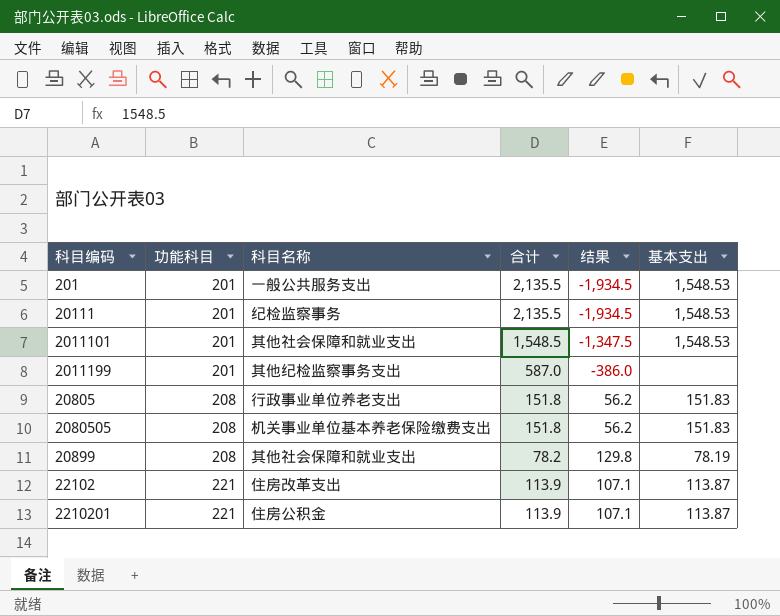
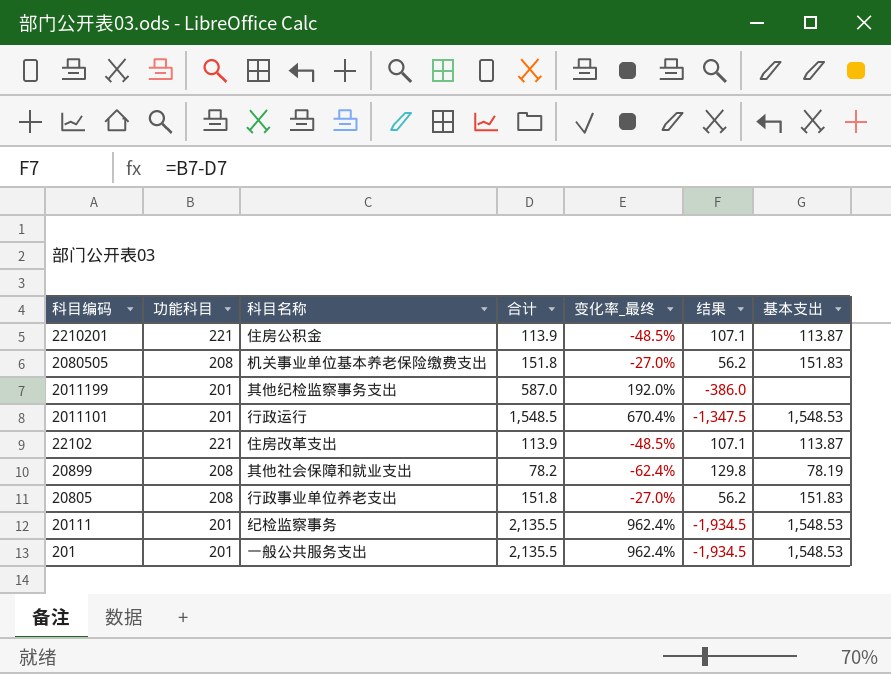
row order: 功能科目 ascending -> 科目编码 descending
column 变化率_最终 | formula: none -> ([合计] - [功能科目]) / [功能科目]
2011101 | 科目名称: 其他社会保障和就业支出 -> 行政运行

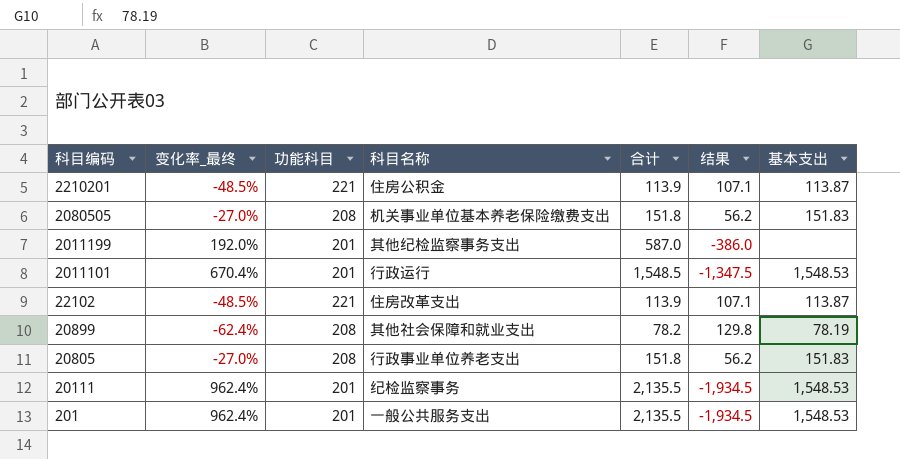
column 变化率_最终 | position: 5 -> 2

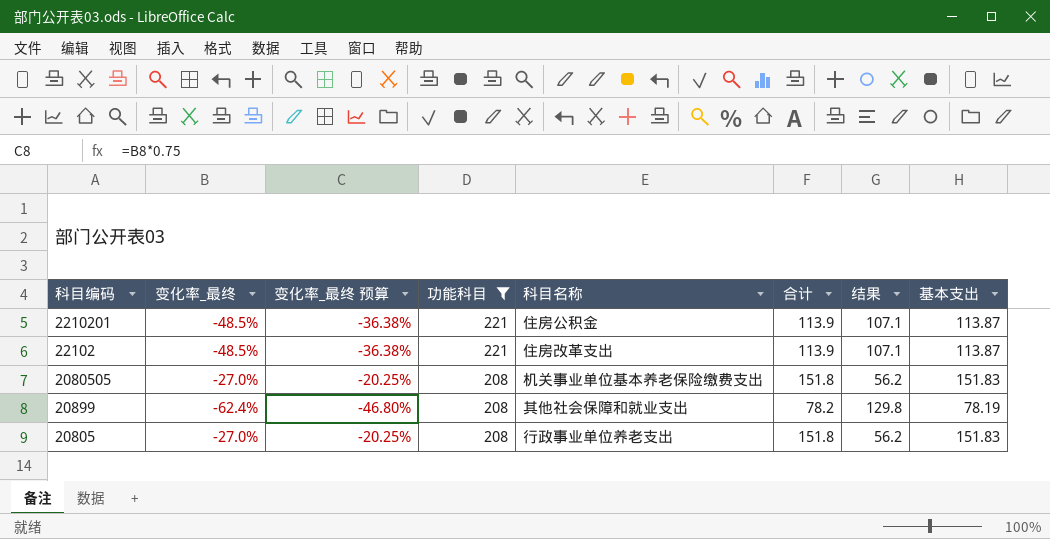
filter: none -> 功能科目 != 201
row order: 科目编码 descending -> 功能科目 descending
column 变化率_最终 预算 | formula: none -> [变化率_最终] * 0.75

